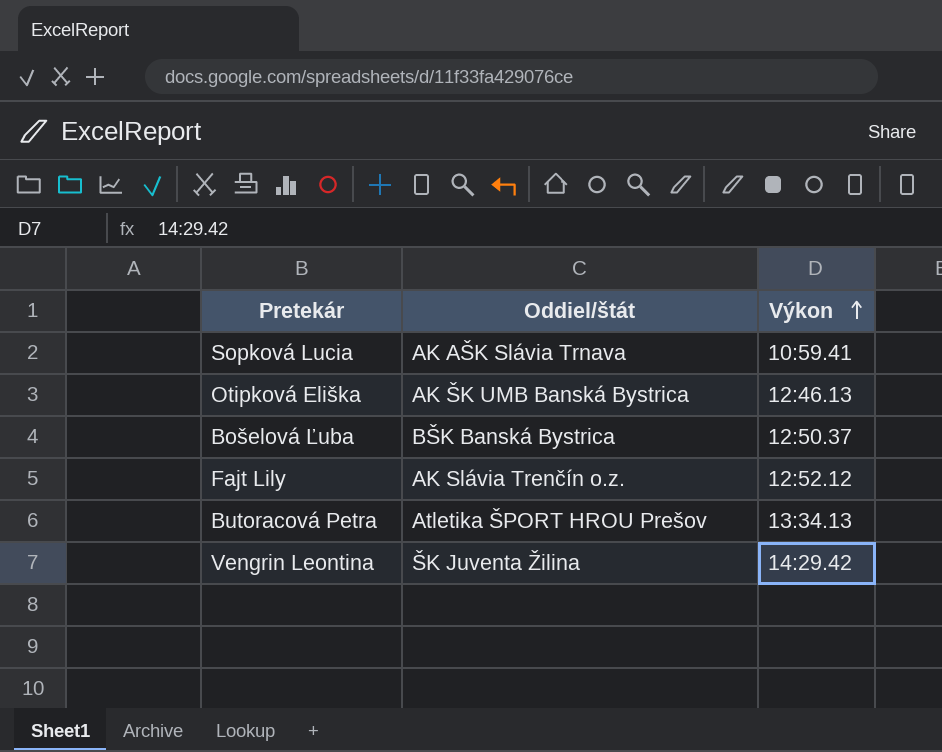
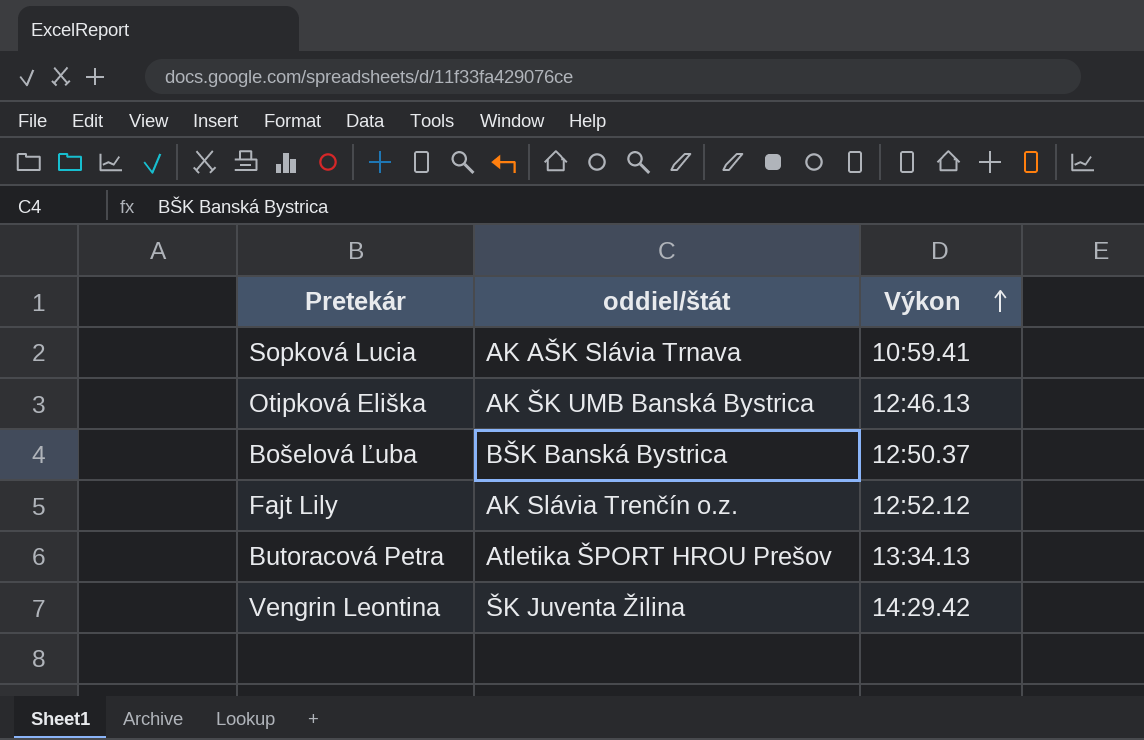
column name: Oddiel/štát -> oddiel/štát

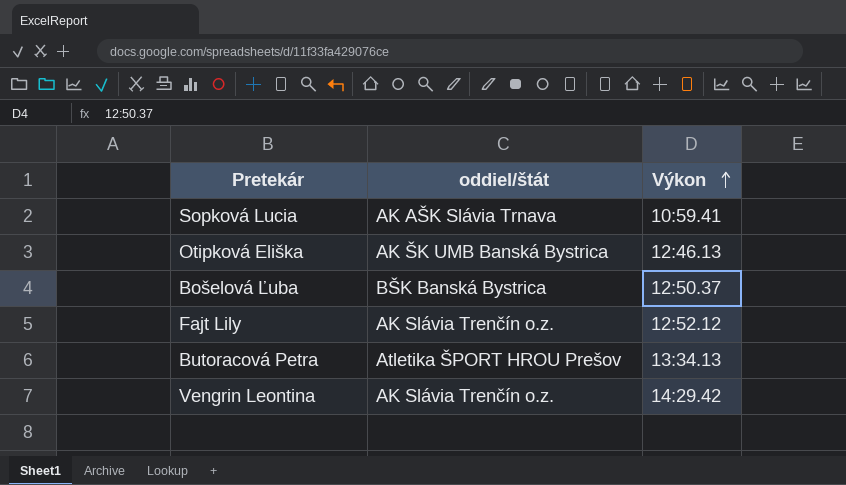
Vengrin Leontina | oddiel/štát: ŠK Juventa Žilina -> AK Slávia Trenčín o.z.

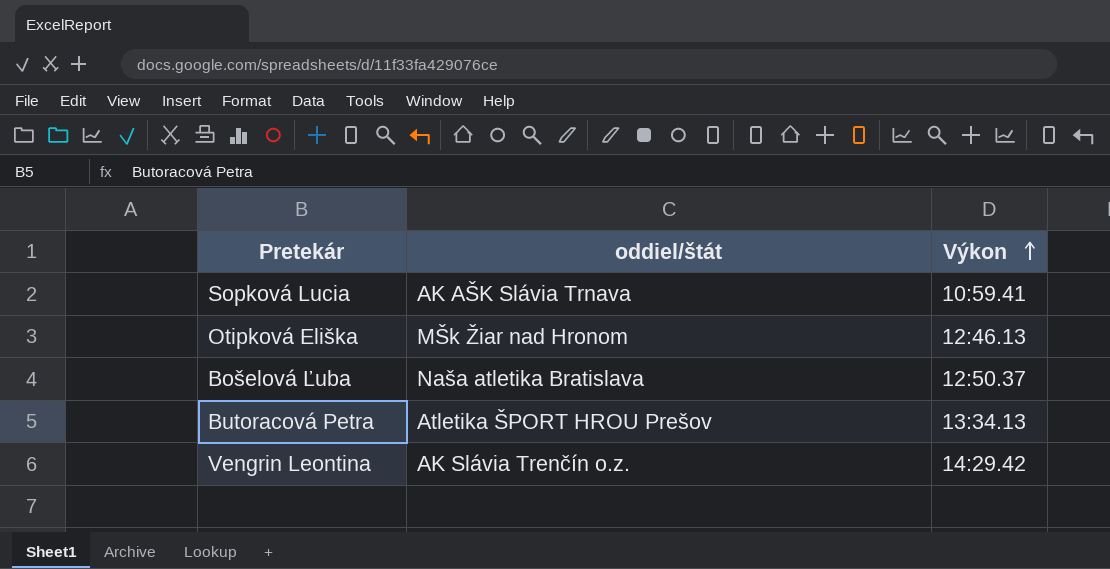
row Fajt Lily: AK Slávia Trenčín o.z. | 12:52.12 -> none
Otipková Eliška | oddiel/štát: AK ŠK UMB Banská Bystrica -> MŠk Žiar nad Hronom
Bošelová Ľuba | oddiel/štát: BŠK Banská Bystrica -> Naša atletika Bratislava

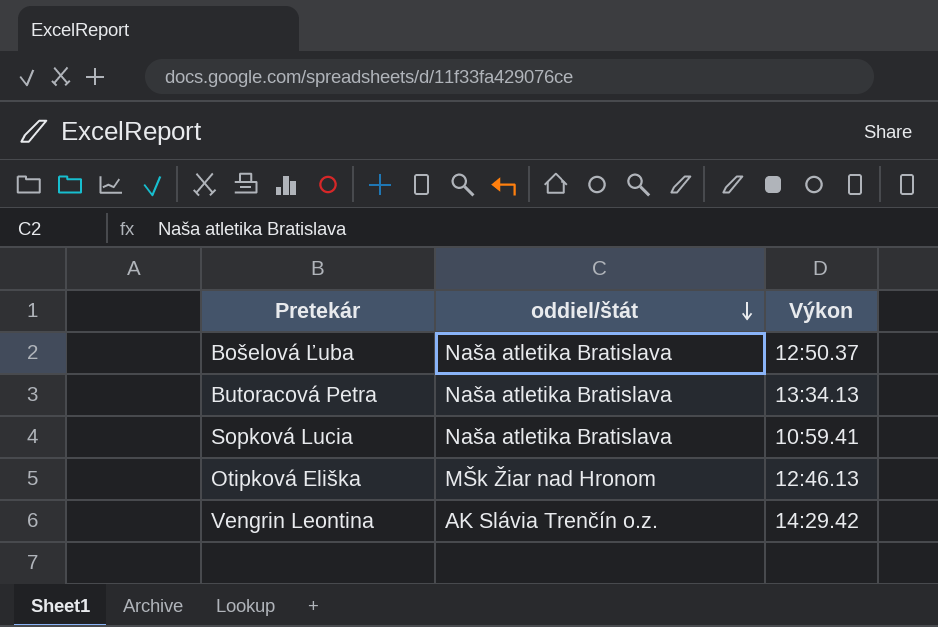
row order: Výkon ascending -> oddiel/štát descending
Butoracová Petra | oddiel/štát: Atletika ŠPORT HROU Prešov -> Naša atletika Bratislava
Sopková Lucia | oddiel/štát: AK AŠK Slávia Trnava -> Naša atletika Bratislava

